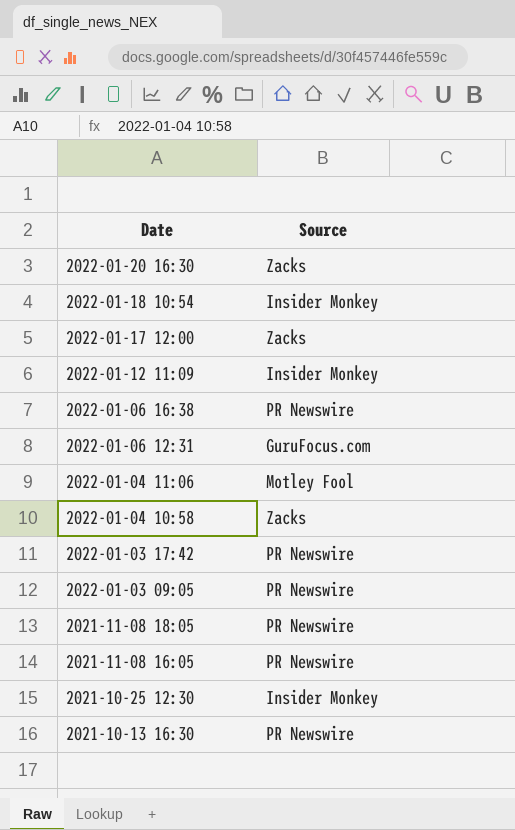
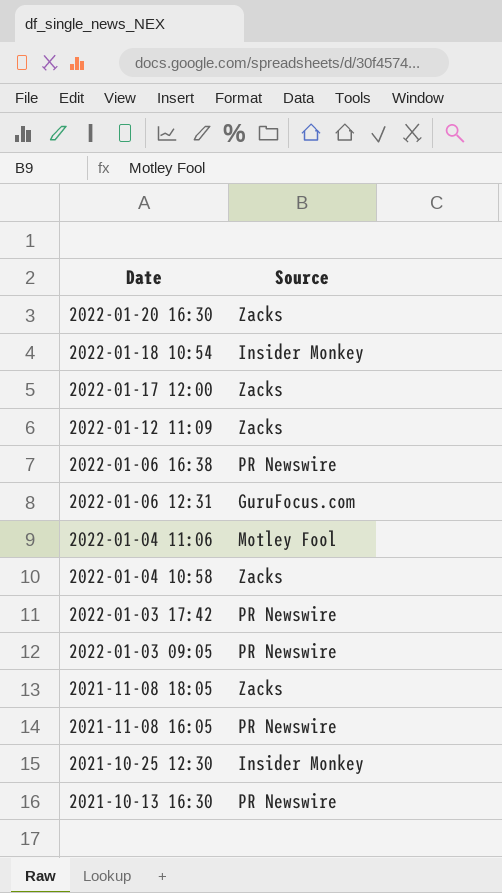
2022-01-12 11:09 | Source: Insider Monkey -> Zacks
2021-11-08 18:05 | Source: PR Newswire -> Zacks

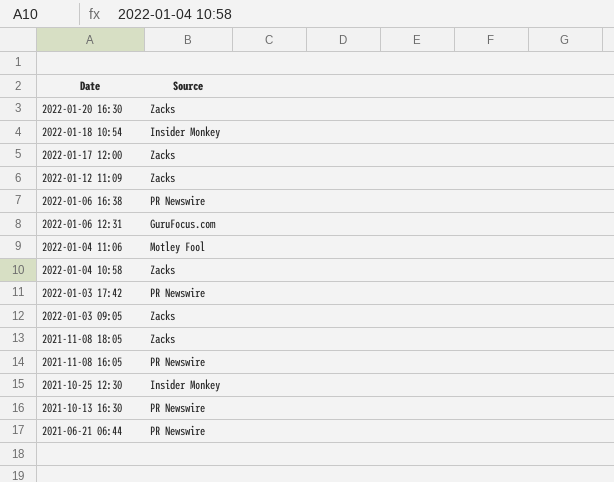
2022-01-03 09:05 | Source: PR Newswire -> Zacks
row 2021-06-21 06:44: none -> PR Newswire

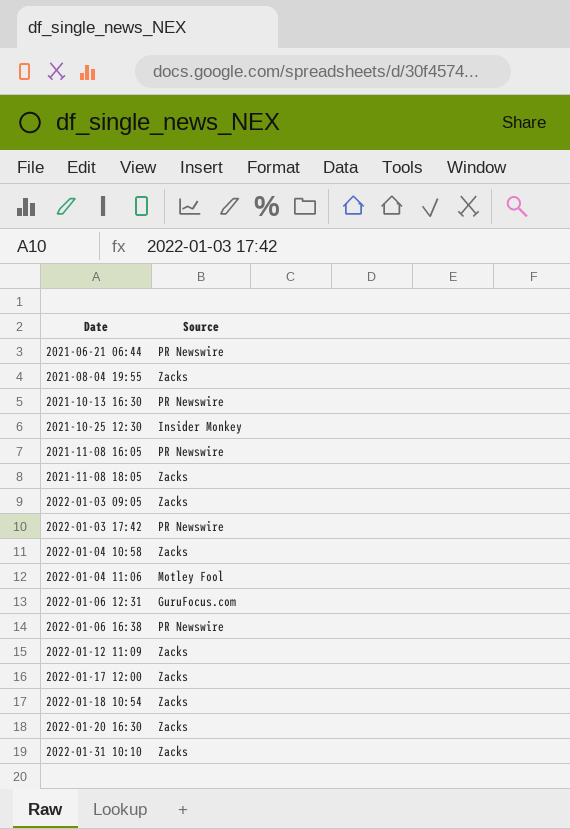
row order: Date descending -> Date ascending
row 2021-08-04 19:55: none -> Zacks
2022-01-18 10:54 | Source: Insider Monkey -> Zacks
row 2022-01-31 10:10: none -> Zacks

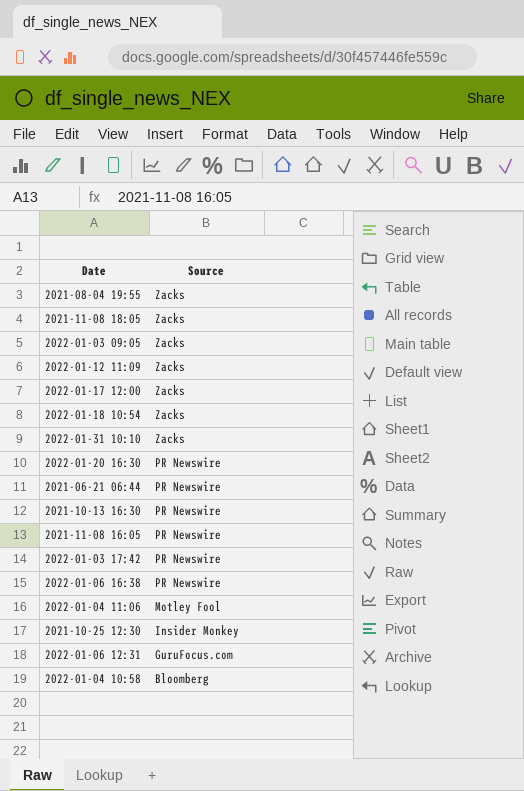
row order: Date ascending -> Source descending
2022-01-20 16:30 | Source: Zacks -> PR Newswire
2022-01-04 10:58 | Source: Zacks -> Bloomberg

